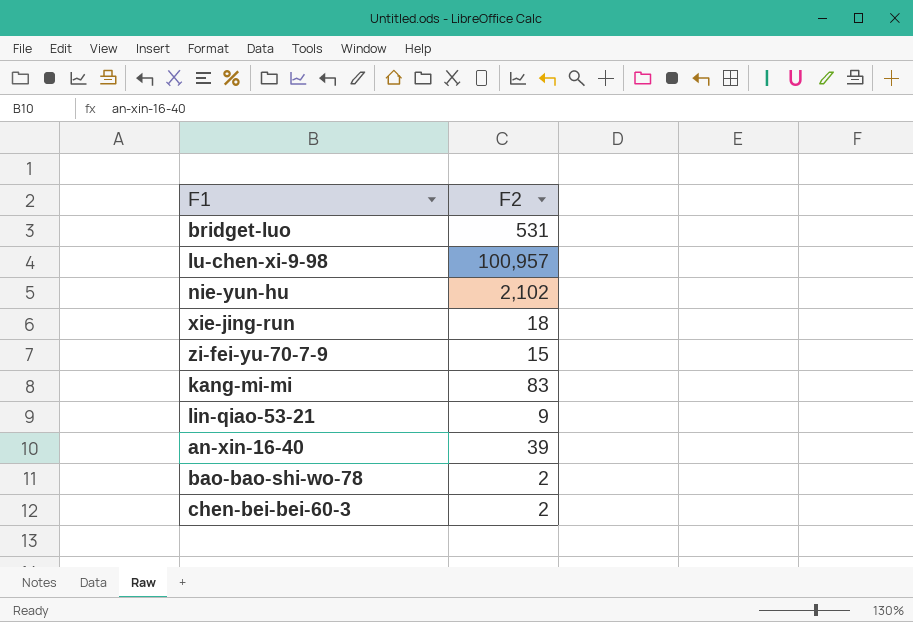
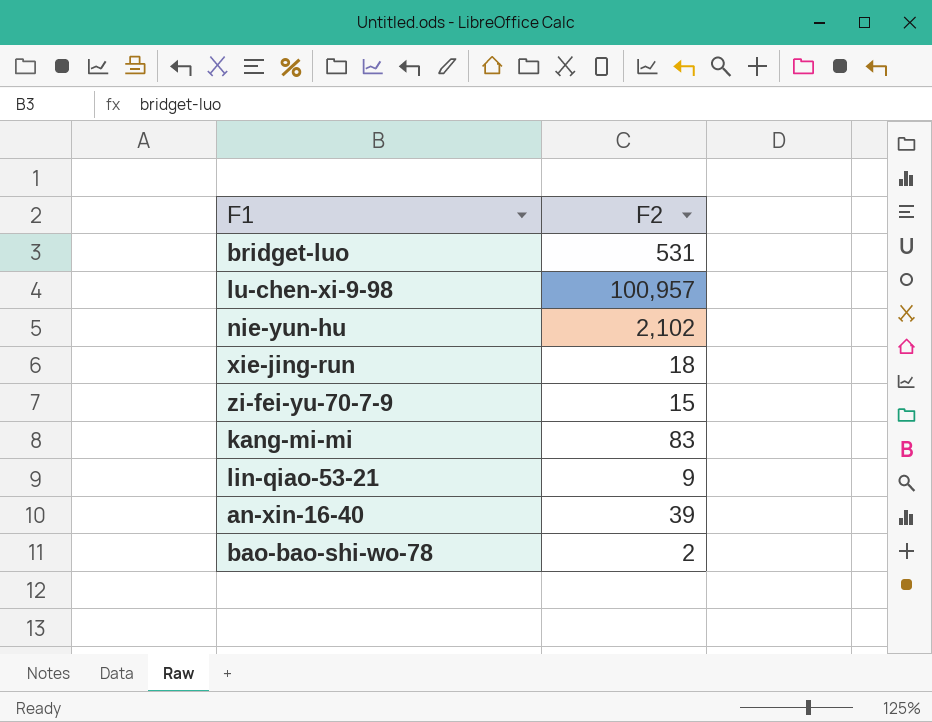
row chen-bei-bei-60-3: 2 -> none

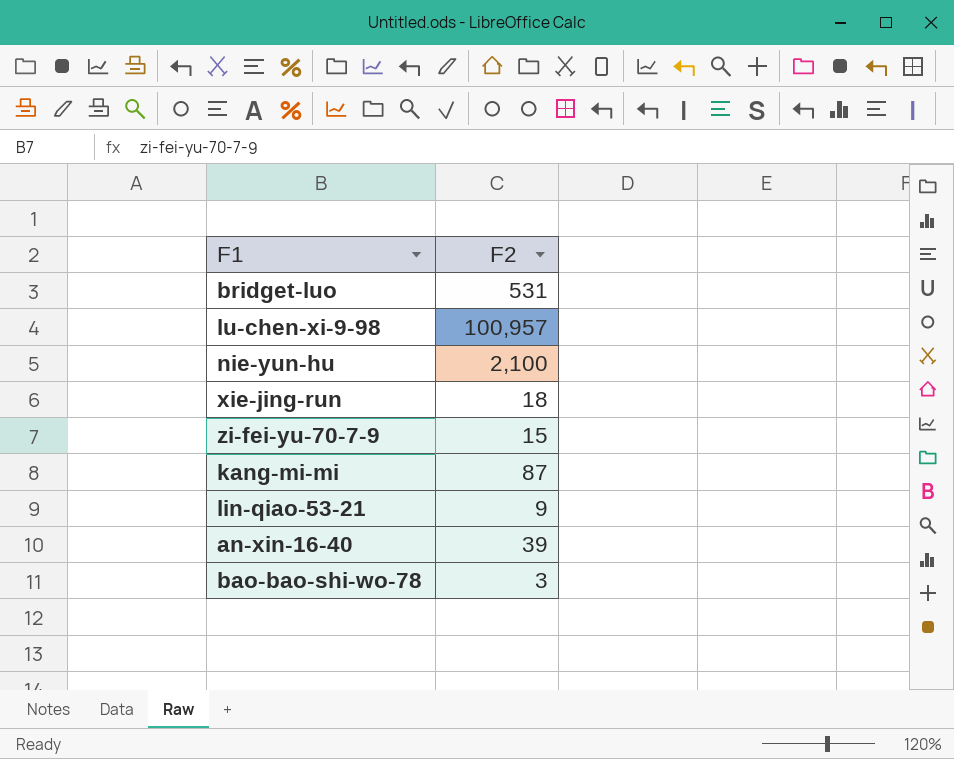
nie-yun-hu | F2: 2,102 -> 2,100
kang-mi-mi | F2: 83 -> 87
bao-bao-shi-wo-78 | F2: 2 -> 3

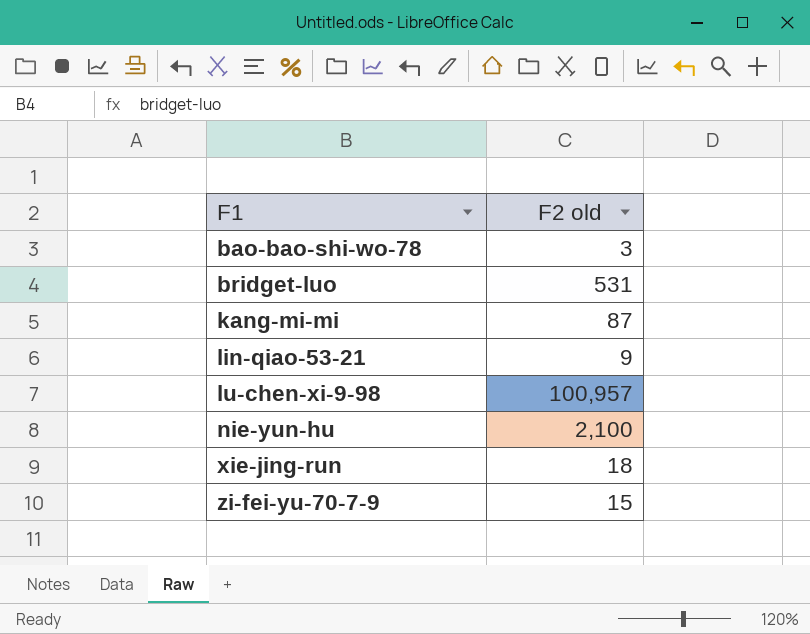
row order: none -> F1 ascending
column name: F2 -> F2 old
row an-xin-16-40: 39 -> none

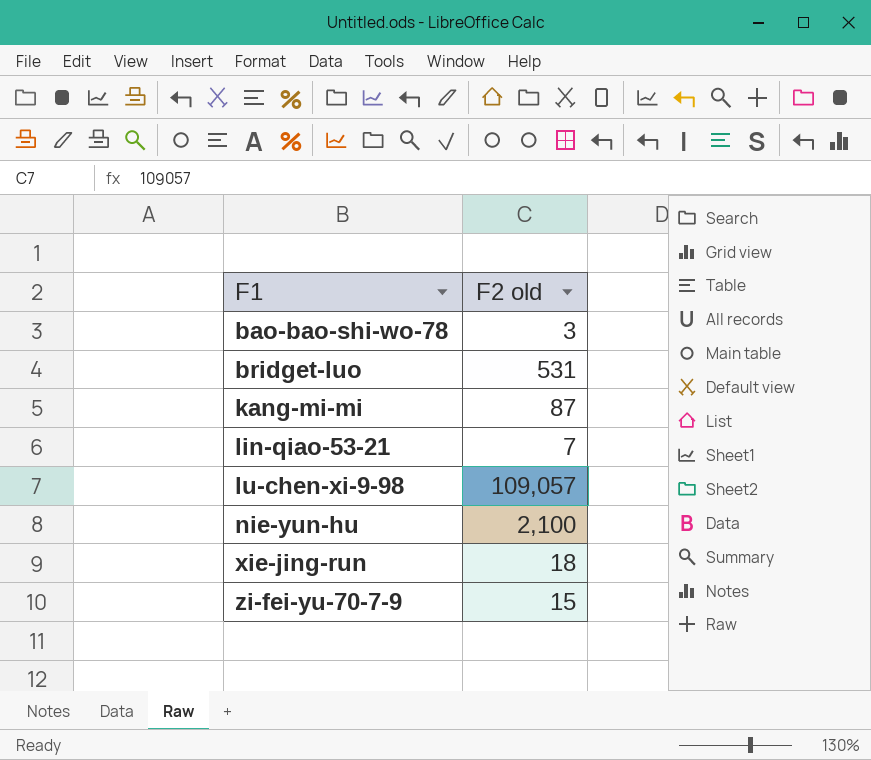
lin-qiao-53-21 | F2 old: 9 -> 7
lu-chen-xi-9-98 | F2 old: 100,957 -> 109,057

